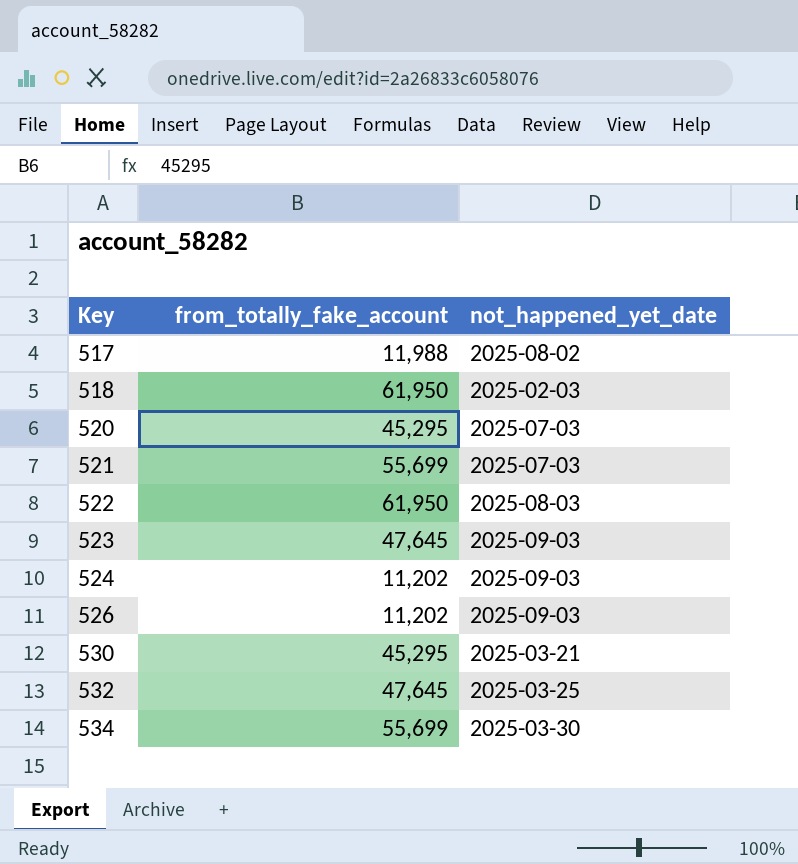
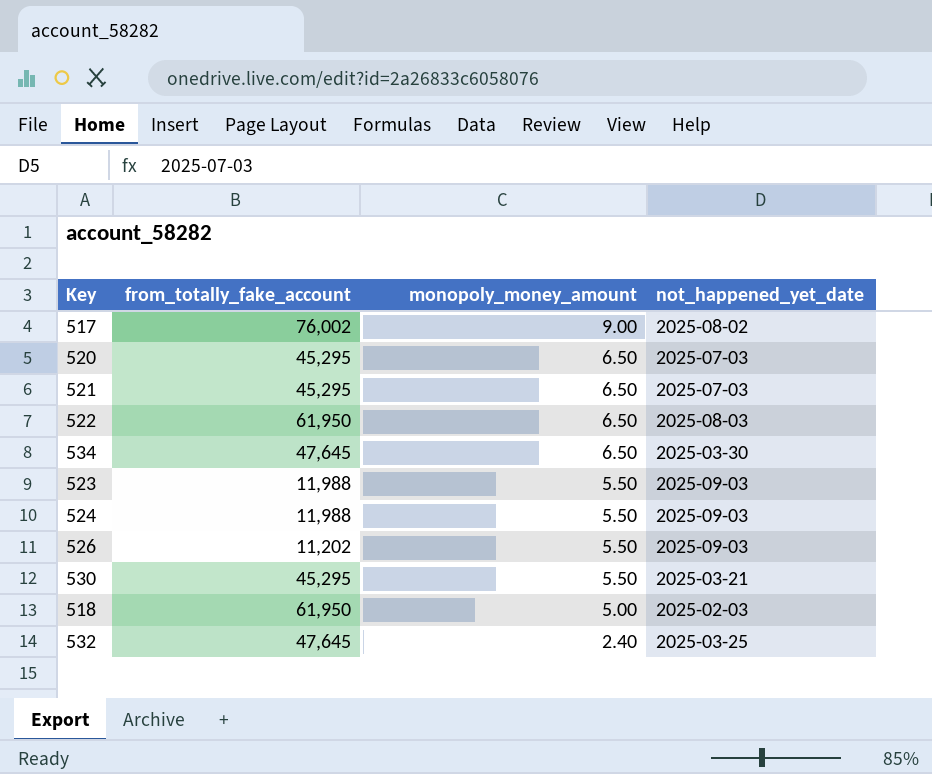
row order: Key ascending -> monopoly_money_amount descending
column monopoly_money_amount | position: none -> 3
517 | from_totally_fake_account: 11,988 -> 76,002
521 | from_totally_fake_account: 55,699 -> 45,295
534 | from_totally_fake_account: 55,699 -> 47,645
523 | from_totally_fake_account: 47,645 -> 11,988
524 | from_totally_fake_account: 11,202 -> 11,988

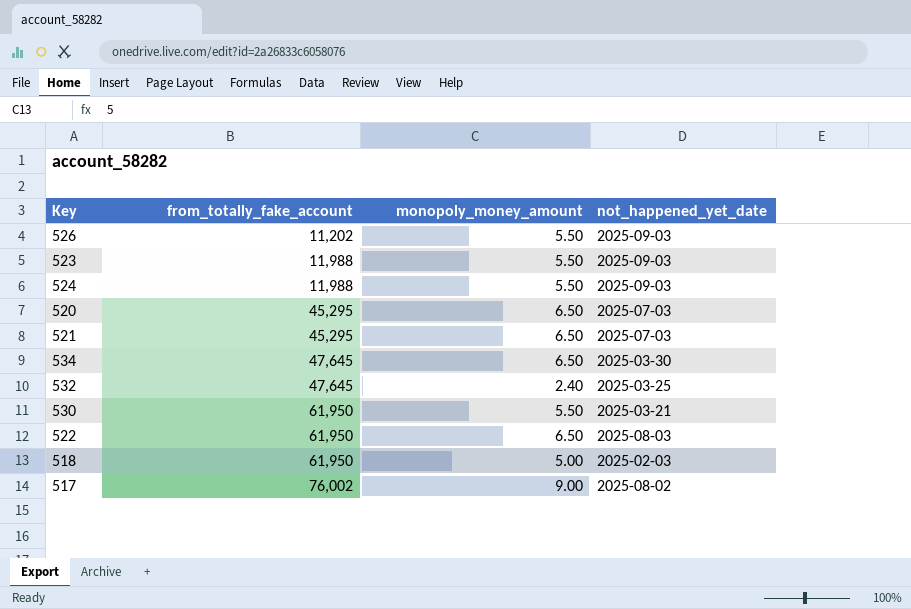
row order: monopoly_money_amount descending -> from_totally_fake_account ascending
530 | from_totally_fake_account: 45,295 -> 61,950

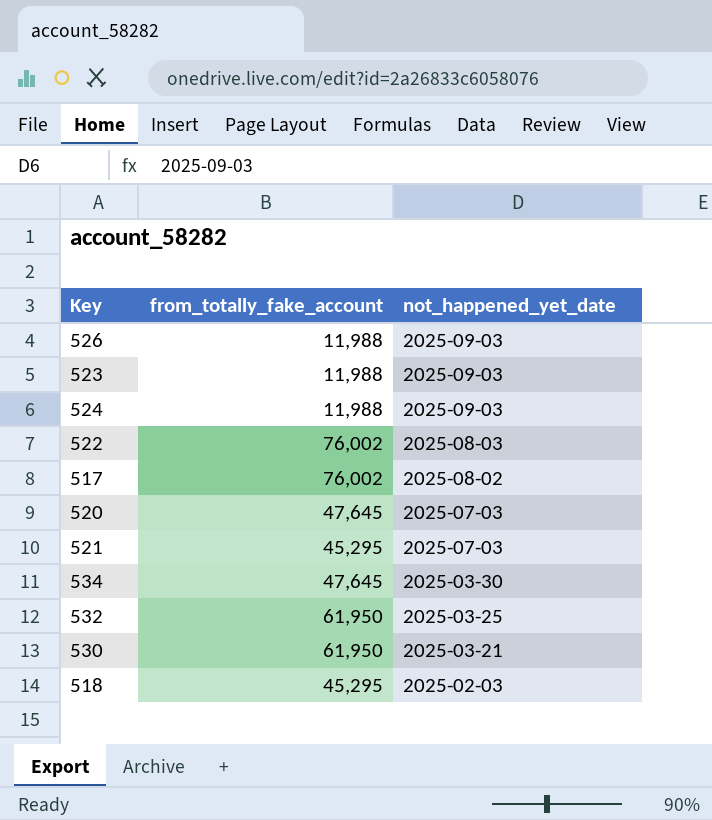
row order: from_totally_fake_account ascending -> not_happened_yet_date descending
column monopoly_money_amount | position: 3 -> none
526 | from_totally_fake_account: 11,202 -> 11,988
522 | from_totally_fake_account: 61,950 -> 76,002
520 | from_totally_fake_account: 45,295 -> 47,645
532 | from_totally_fake_account: 47,645 -> 61,950
518 | from_totally_fake_account: 61,950 -> 45,295

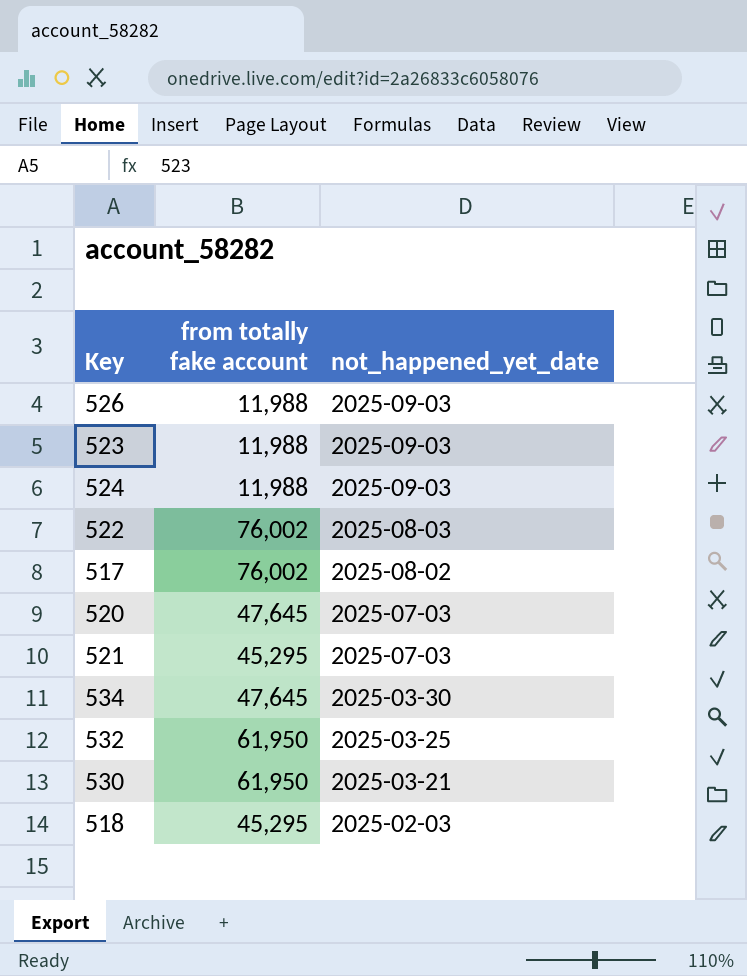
column name: from_totally_fake_account -> from totally fake account

